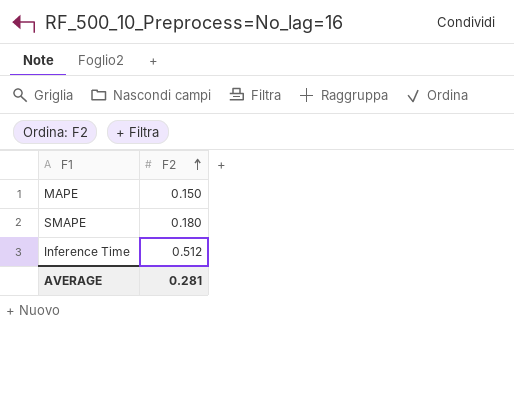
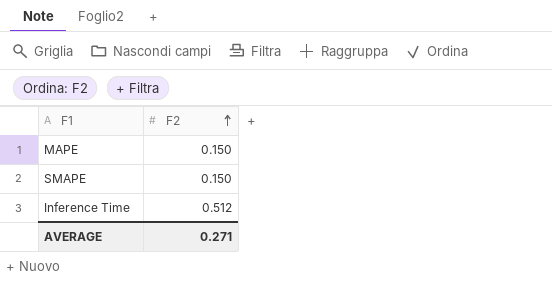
SMAPE | F2: 0.180 -> 0.150
AVERAGE | F2: 0.281 -> 0.271

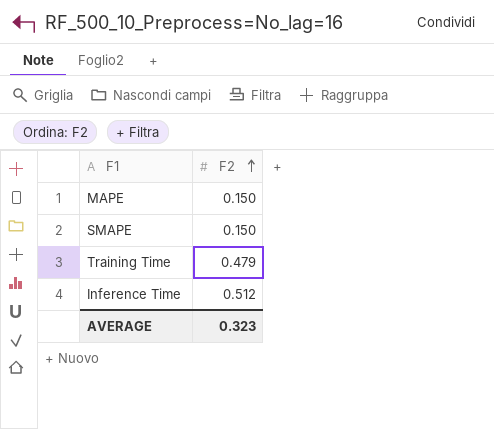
row Training Time: none -> 0.479
AVERAGE | F2: 0.271 -> 0.323

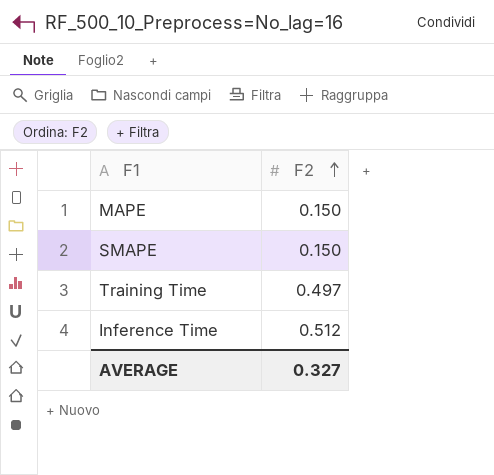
Training Time | F2: 0.479 -> 0.497
AVERAGE | F2: 0.323 -> 0.327

